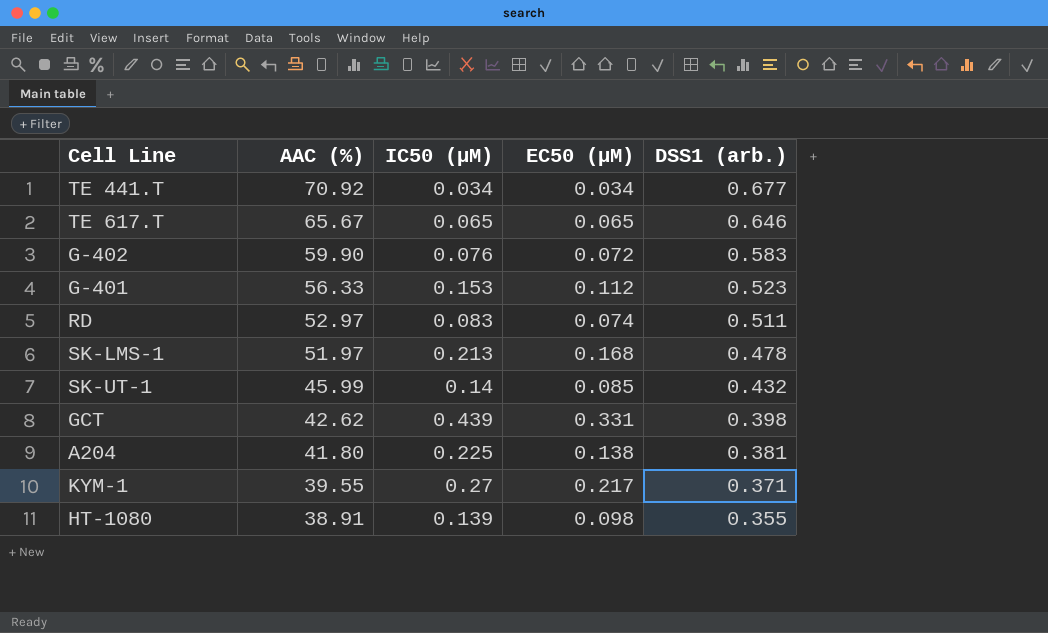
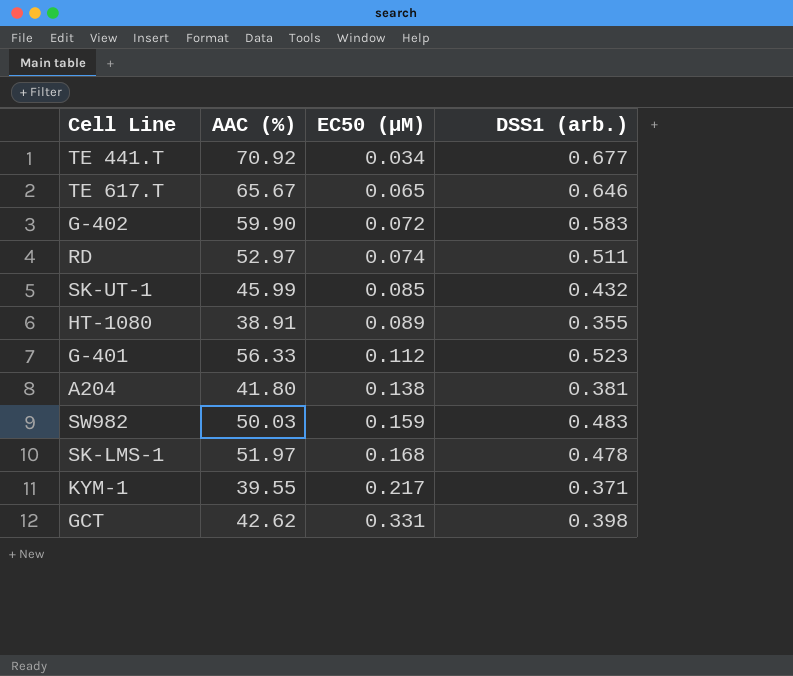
row order: AAC (%) descending -> EC50 (µM) ascending
column IC50 (µM) | position: 3 -> none
HT-1080 | EC50 (µM): 0.098 -> 0.089
row SW982: none -> 50.03 | 0.159 | 0.483

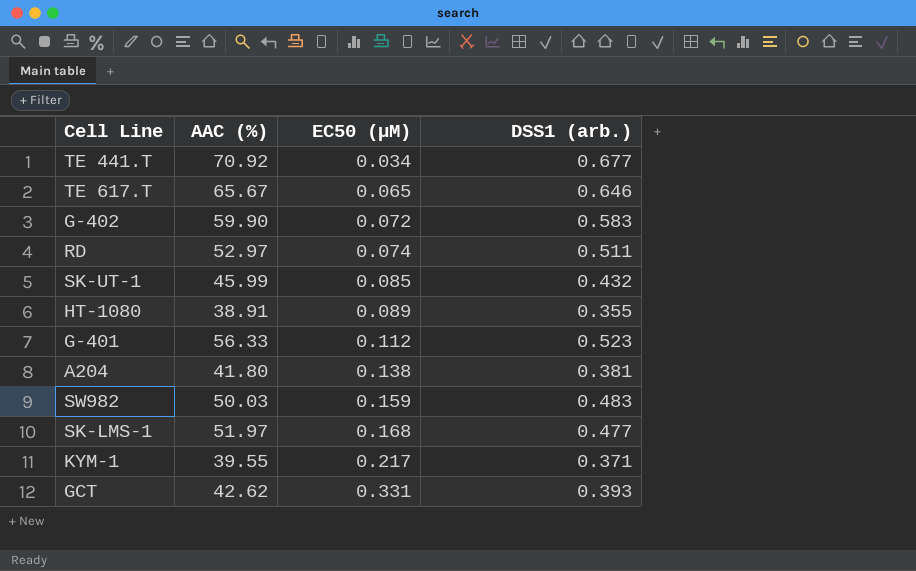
SK-LMS-1 | DSS1 (arb.): 0.478 -> 0.477
GCT | DSS1 (arb.): 0.398 -> 0.393

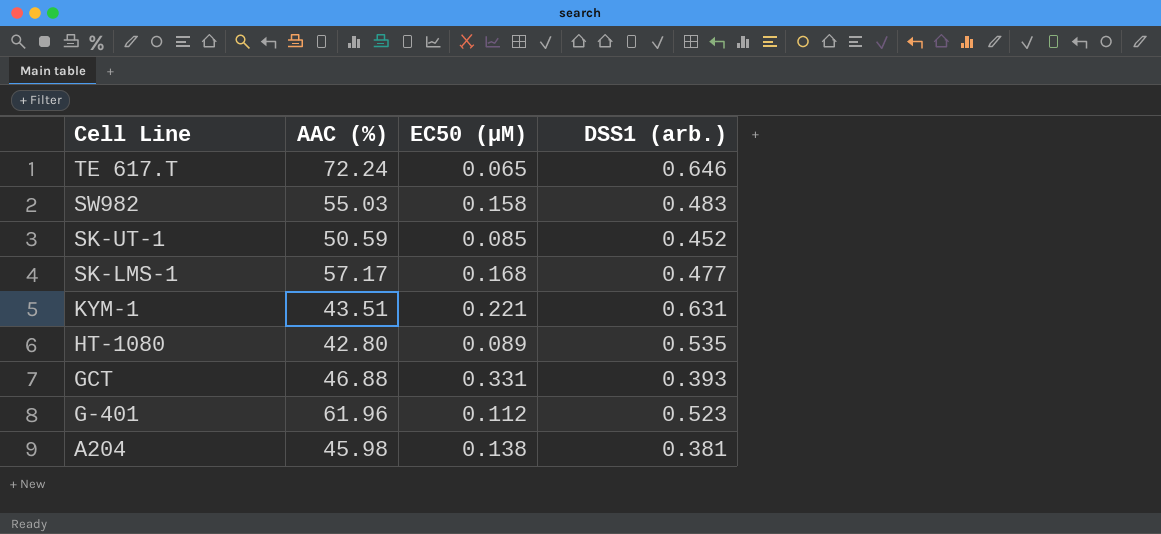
row order: EC50 (µM) ascending -> Cell Line descending
row TE 441.T: 70.92 | 0.034 | 0.677 -> none
row G-402: 59.90 | 0.072 | 0.583 -> none
row RD: 52.97 | 0.074 | 0.511 -> none
TE 617.T | AAC (%): 65.67 -> 72.24
SW982 | AAC (%): 50.03 -> 55.03
SW982 | EC50 (µM): 0.159 -> 0.158
SK-UT-1 | AAC (%): 45.99 -> 50.59
SK-UT-1 | DSS1 (arb.): 0.432 -> 0.452
SK-LMS-1 | AAC (%): 51.97 -> 57.17
KYM-1 | AAC (%): 39.55 -> 43.51
KYM-1 | EC50 (µM): 0.217 -> 0.221
KYM-1 | DSS1 (arb.): 0.371 -> 0.631
HT-1080 | AAC (%): 38.91 -> 42.80
HT-1080 | DSS1 (arb.): 0.355 -> 0.535
GCT | AAC (%): 42.62 -> 46.88
G-401 | AAC (%): 56.33 -> 61.96
A204 | AAC (%): 41.80 -> 45.98

